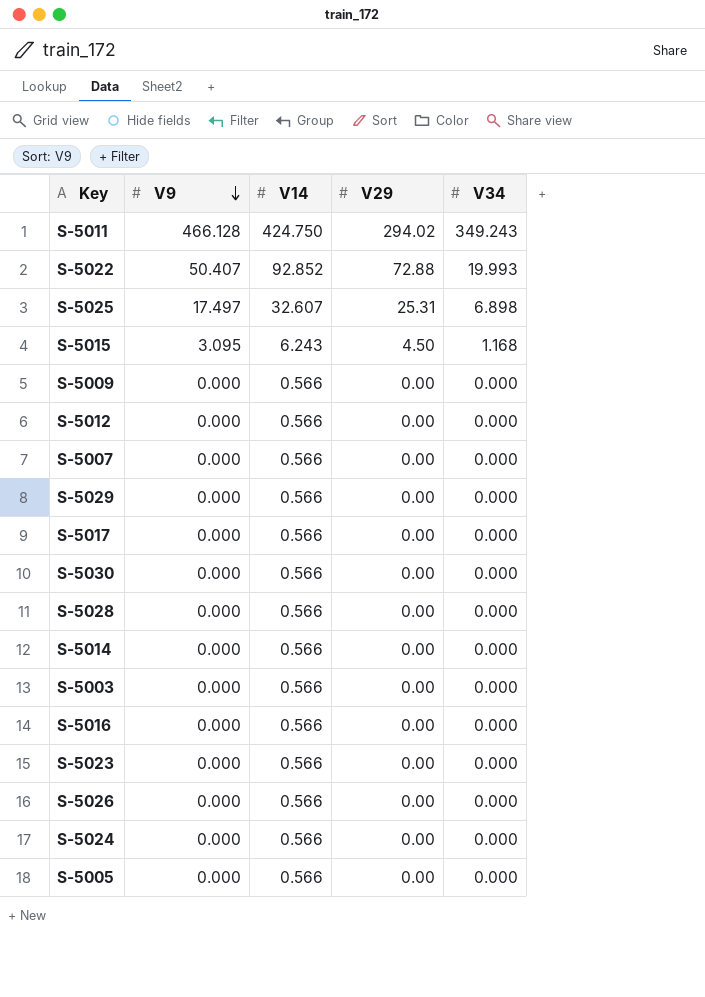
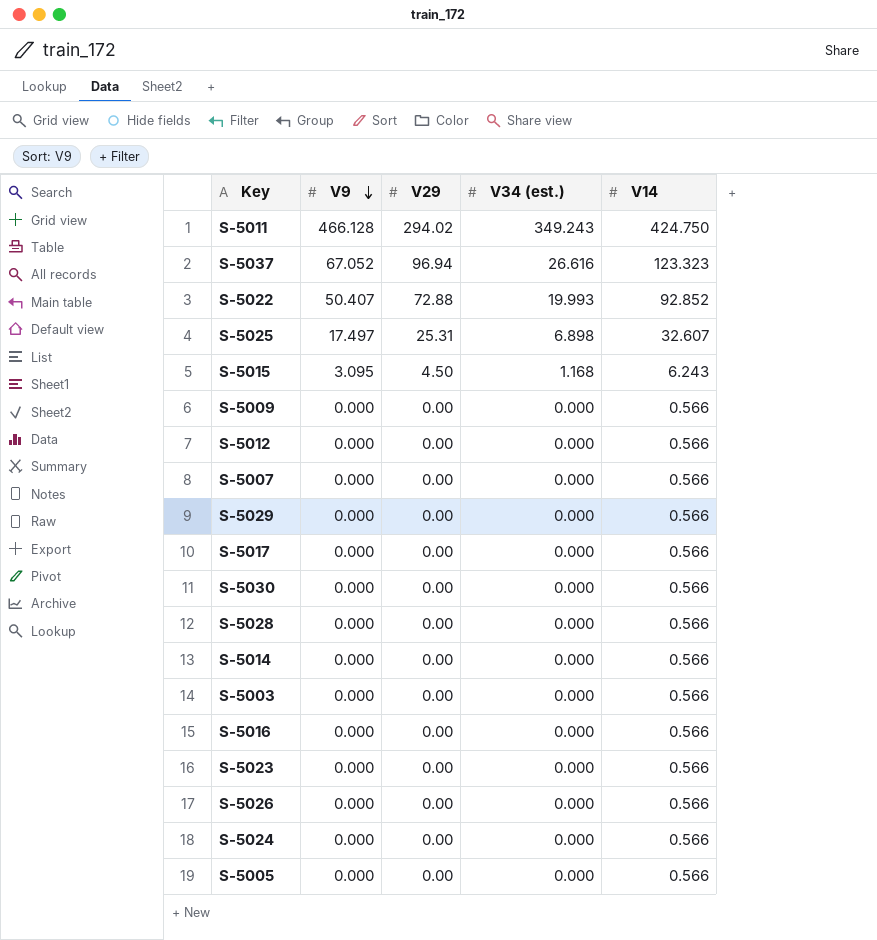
column name: V34 -> V34 (est.)
column V14 | position: 3 -> 5
row S-5037: none -> 67.052 | 96.94 | 26.616 | 123.323

